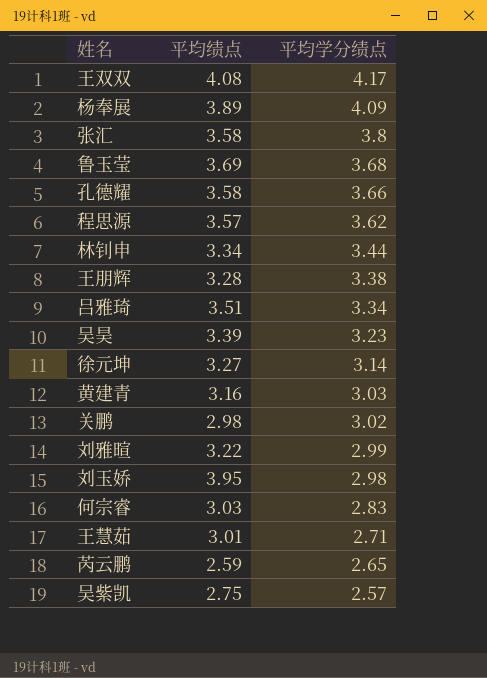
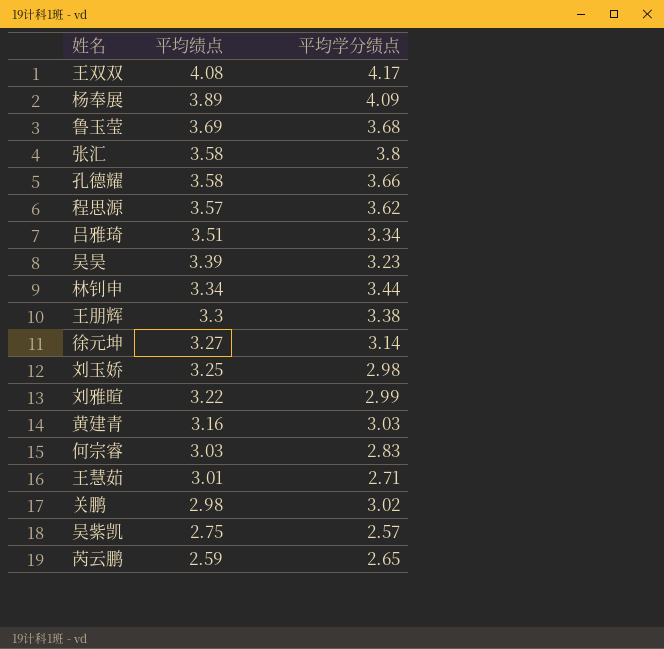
row order: 平均学分绩点 descending -> 平均绩点 descending
王朋辉 | 平均绩点: 3.28 -> 3.3
刘玉娇 | 平均绩点: 3.95 -> 3.25

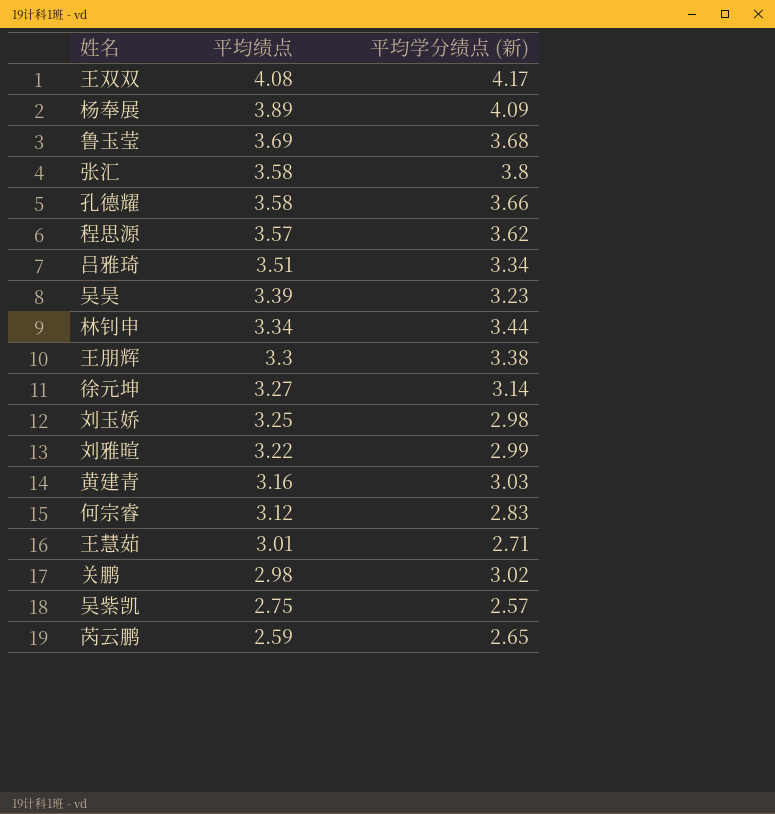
column name: 平均学分绩点 -> 平均学分绩点 (新)
何宗睿 | 平均绩点: 3.03 -> 3.12

